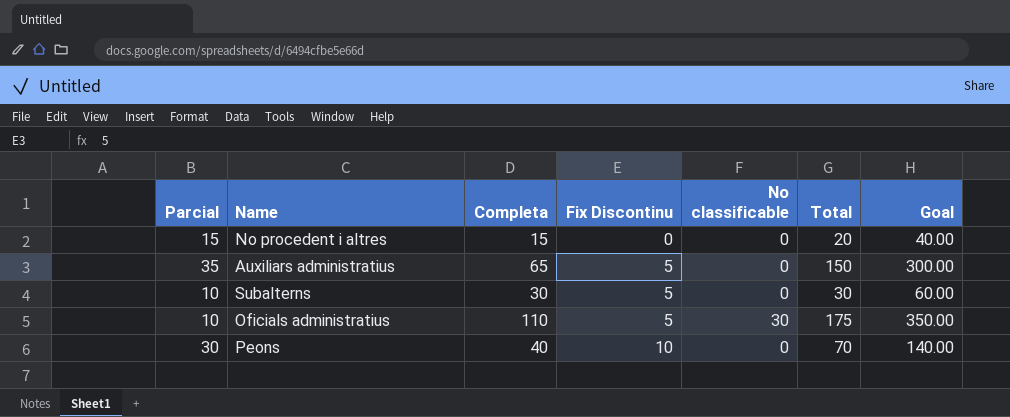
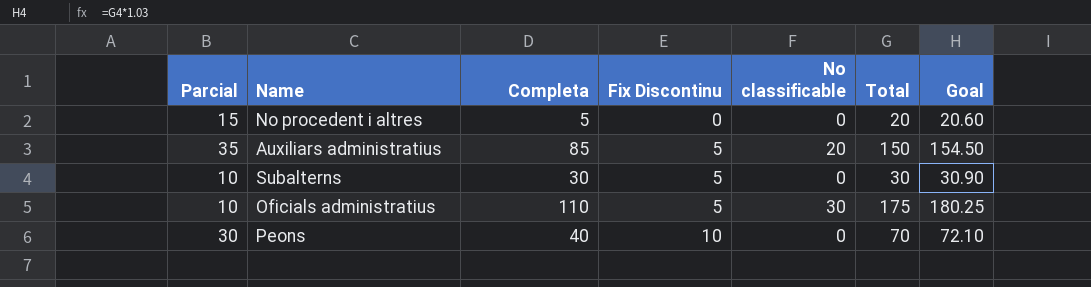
column Goal | formula: [Total] * 2 -> [Total] * 1.03
No procedent i altres | Completa: 15 -> 5
Auxiliars administratius | Completa: 65 -> 85
Auxiliars administratius | No classificable: 0 -> 20

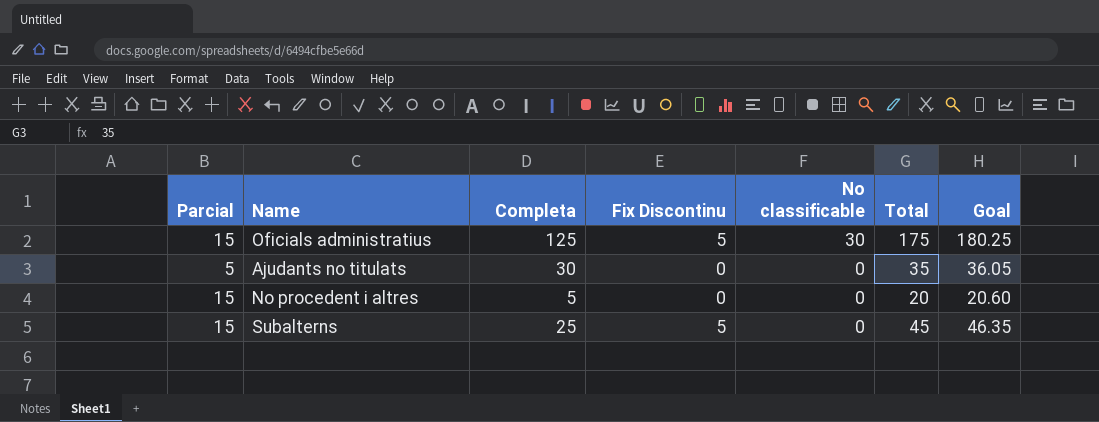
row order: Fix Discontinu ascending -> No classificable descending
row Auxiliars administratius: 35 | 85 | 5 | 20 | 150 | 154.50 -> none
row Peons: 30 | 40 | 10 | 0 | 70 | 72.10 -> none
Oficials administratius | Parcial: 10 -> 15
Oficials administratius | Completa: 110 -> 125
row Ajudants no titulats: none -> 5 | 30 | 0 | 0 | 35 | 36.05
Subalterns | Parcial: 10 -> 15
Subalterns | Completa: 30 -> 25
Subalterns | Total: 30 -> 45
Subalterns | Goal: 30.90 -> 46.35

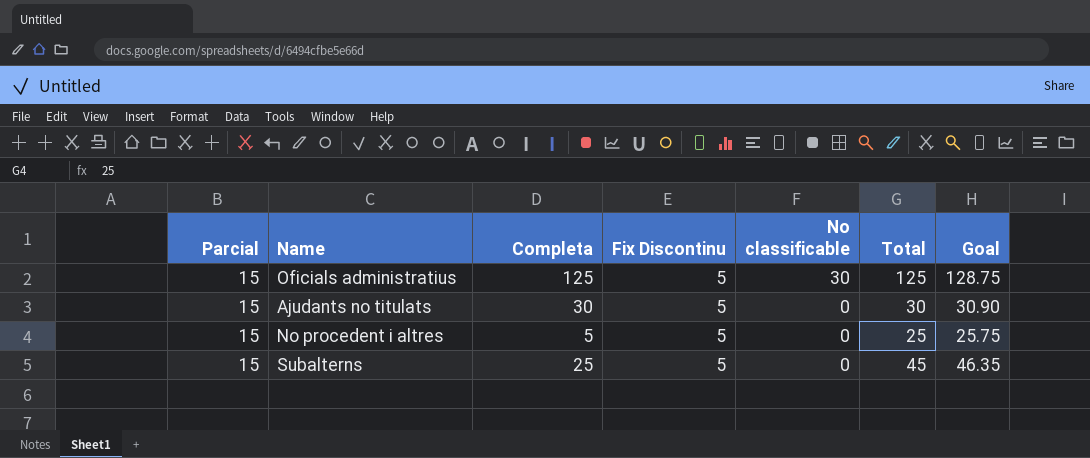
Oficials administratius | Total: 175 -> 125
Oficials administratius | Goal: 180.25 -> 128.75
Ajudants no titulats | Parcial: 5 -> 15
Ajudants no titulats | Fix Discontinu: 0 -> 5
Ajudants no titulats | Total: 35 -> 30
Ajudants no titulats | Goal: 36.05 -> 30.90
No procedent i altres | Fix Discontinu: 0 -> 5
No procedent i altres | Total: 20 -> 25
No procedent i altres | Goal: 20.60 -> 25.75

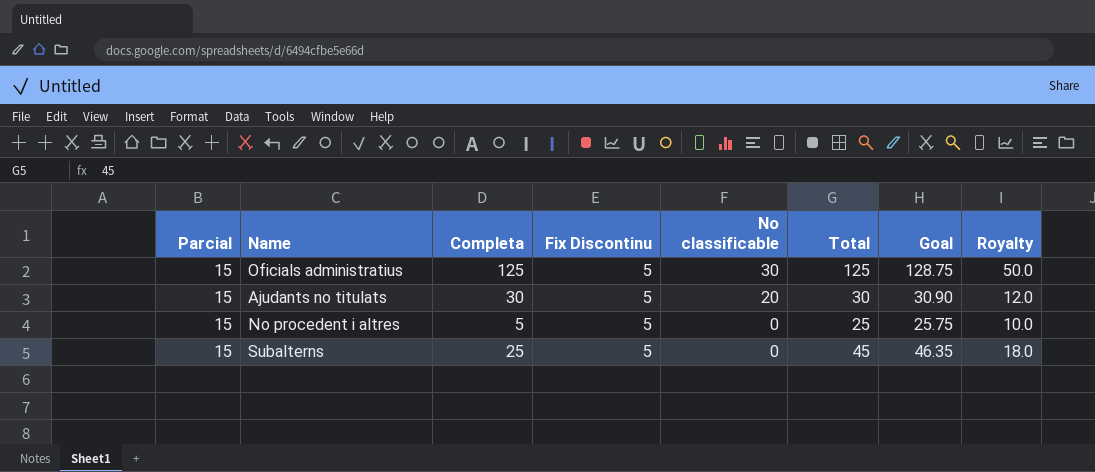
column Royalty | formula: none -> [Total] * 0.4
Ajudants no titulats | No classificable: 0 -> 20

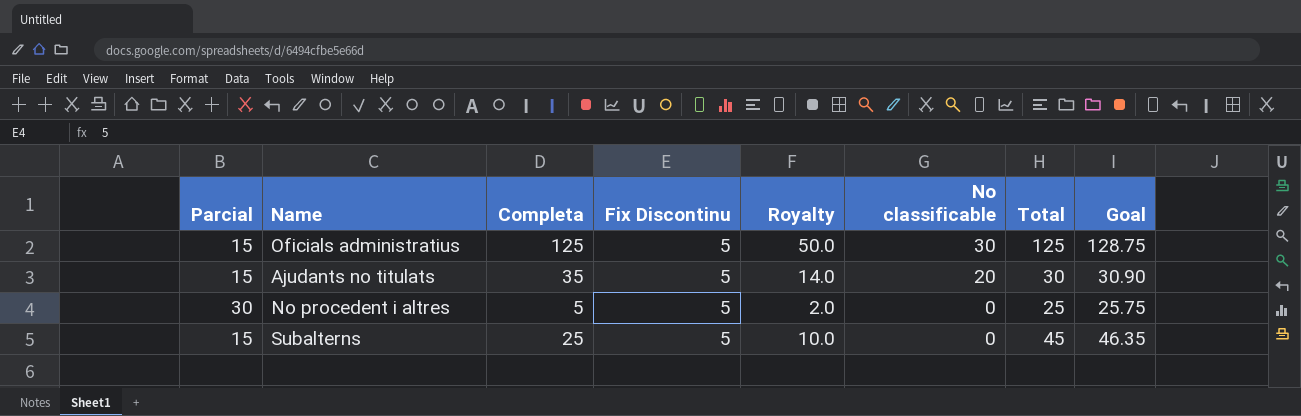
column Royalty | formula: [Total] * 0.4 -> [Completa] * 0.4
column Royalty | position: 8 -> 5
Ajudants no titulats | Completa: 30 -> 35
No procedent i altres | Parcial: 15 -> 30

